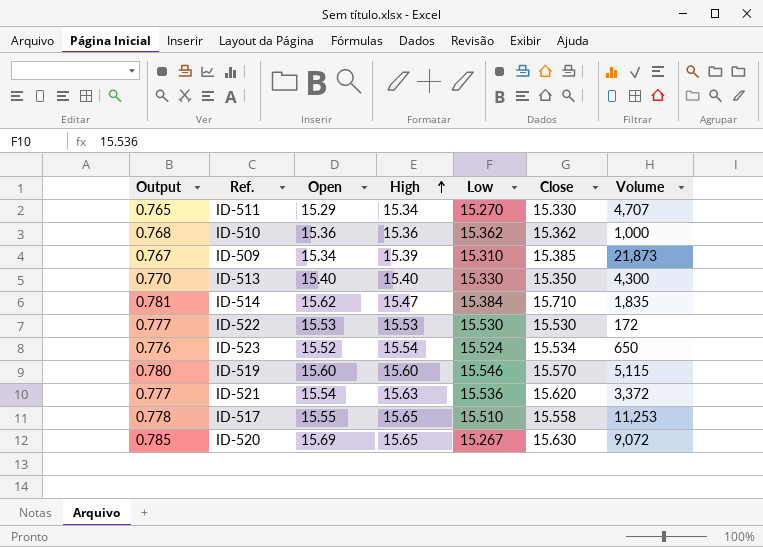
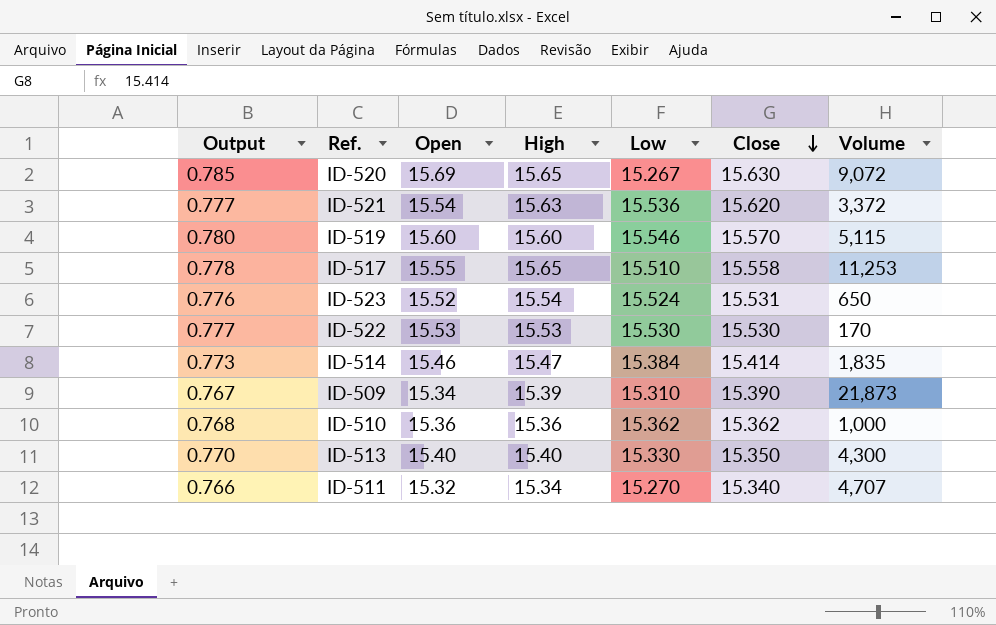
row order: High ascending -> Close descending
ID-523 | Close: 15.534 -> 15.531
ID-522 | Volume: 172 -> 170
ID-514 | Output: 0.781 -> 0.773
ID-514 | Open: 15.62 -> 15.46
ID-514 | Close: 15.710 -> 15.414
ID-509 | Close: 15.385 -> 15.390
ID-511 | Output: 0.765 -> 0.766
ID-511 | Open: 15.29 -> 15.32
ID-511 | Close: 15.330 -> 15.340

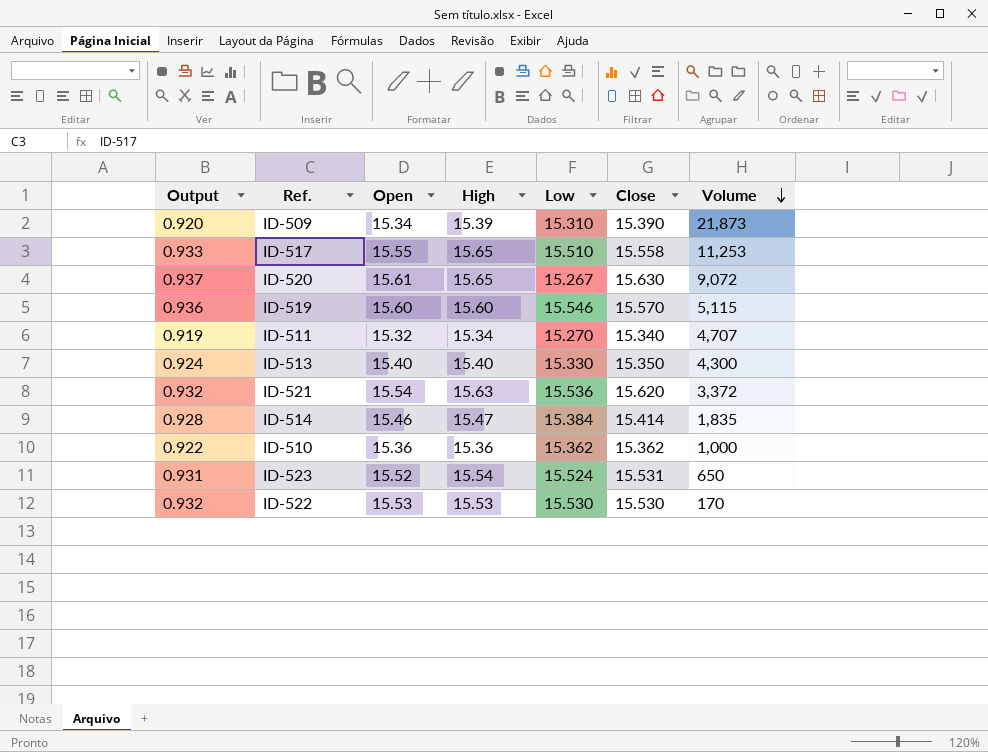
row order: Close descending -> Volume descending
column Output | formula: [Open] * 0.05 -> [Open] * 0.06
ID-520 | Open: 15.69 -> 15.61

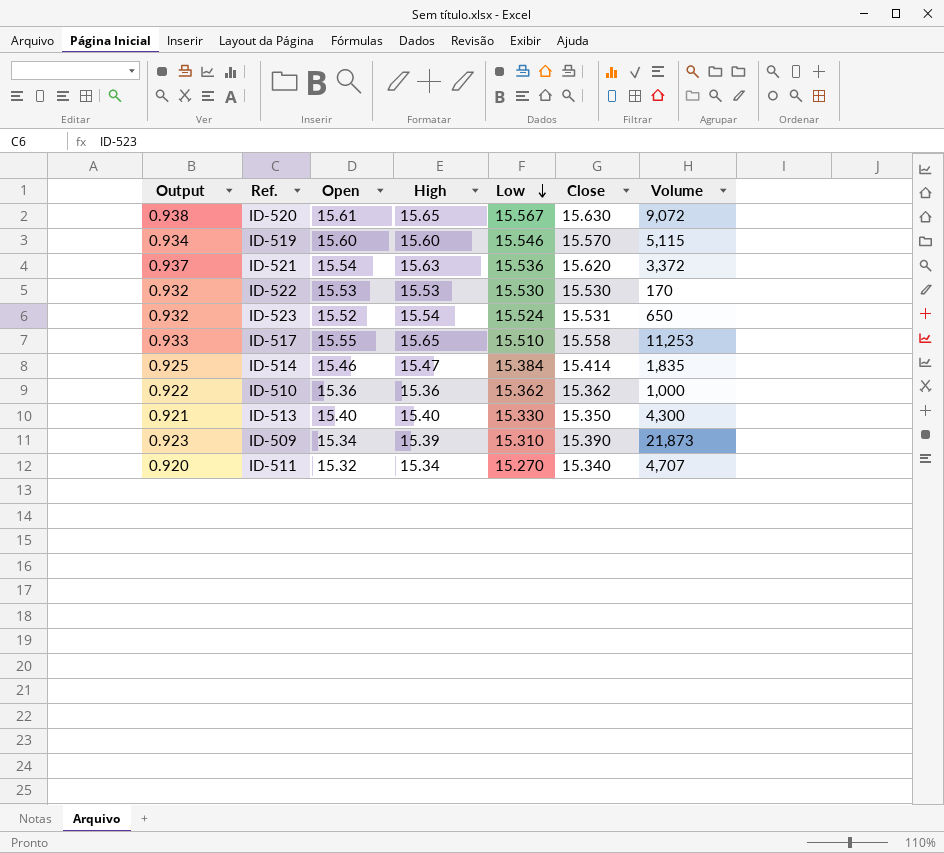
row order: Volume descending -> Low descending
column Output | formula: [Open] * 0.06 -> [Close] * 0.06
ID-520 | Low: 15.267 -> 15.567

